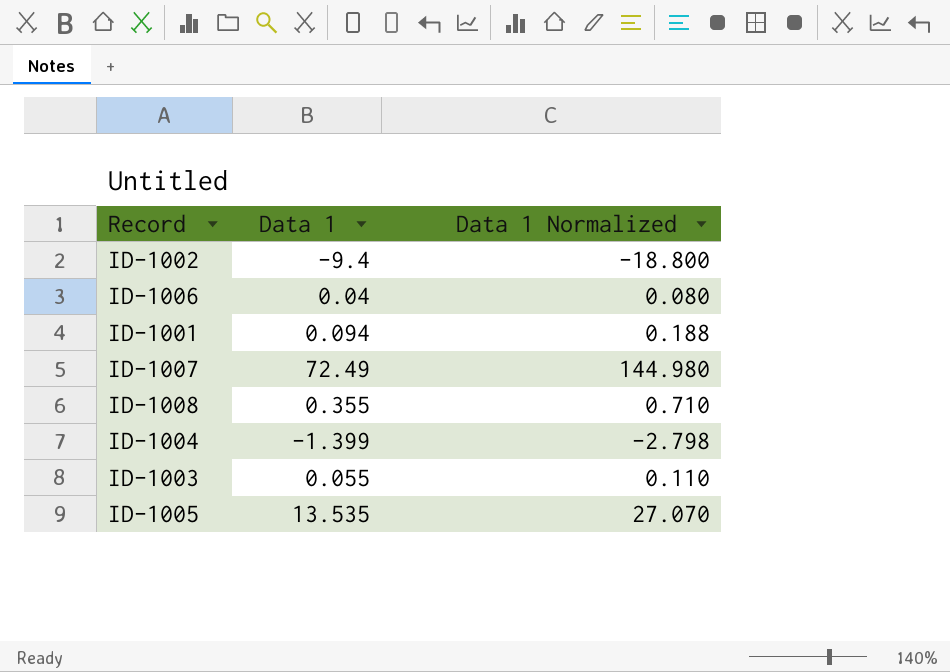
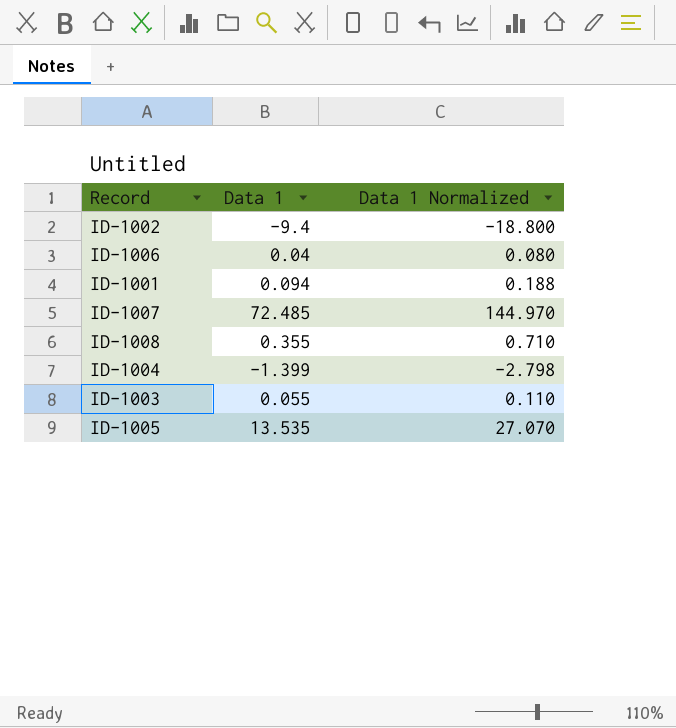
ID-1007 | Data 1: 72.49 -> 72.485
ID-1007 | Data 1 Normalized: 144.980 -> 144.970

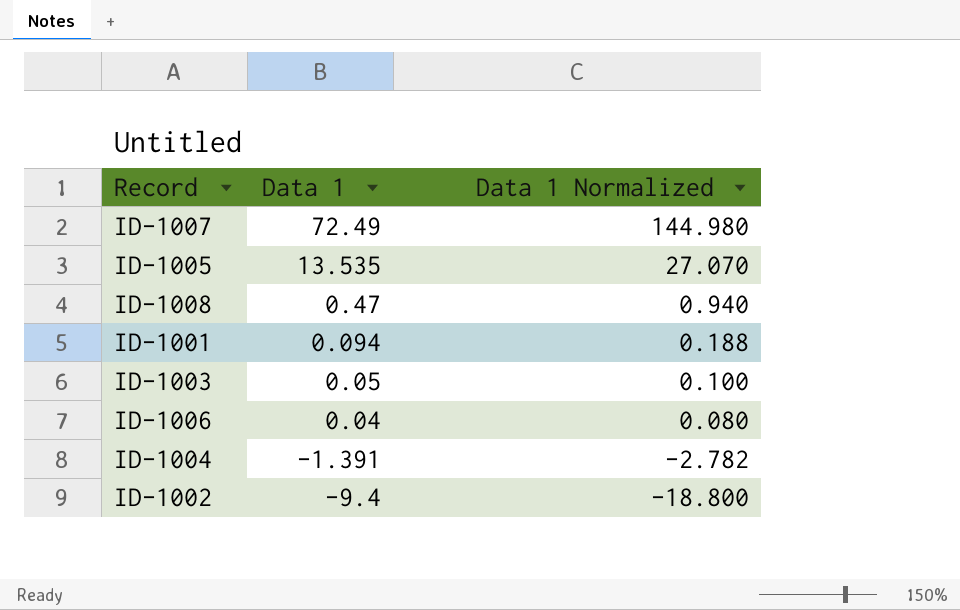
row order: none -> Data 1 descending
ID-1007 | Data 1: 72.485 -> 72.49
ID-1007 | Data 1 Normalized: 144.970 -> 144.980
ID-1008 | Data 1: 0.355 -> 0.47
ID-1008 | Data 1 Normalized: 0.710 -> 0.940
ID-1003 | Data 1: 0.055 -> 0.05
ID-1003 | Data 1 Normalized: 0.110 -> 0.100
ID-1004 | Data 1: -1.399 -> -1.391
ID-1004 | Data 1 Normalized: -2.798 -> -2.782

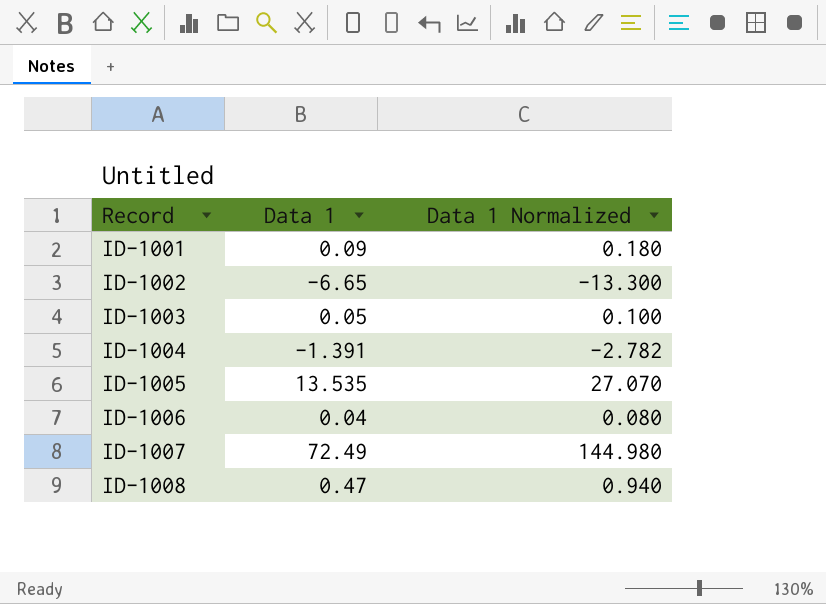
row order: Data 1 descending -> Record ascending
ID-1001 | Data 1: 0.094 -> 0.09
ID-1001 | Data 1 Normalized: 0.188 -> 0.180
ID-1002 | Data 1: -9.4 -> -6.65
ID-1002 | Data 1 Normalized: -18.800 -> -13.300

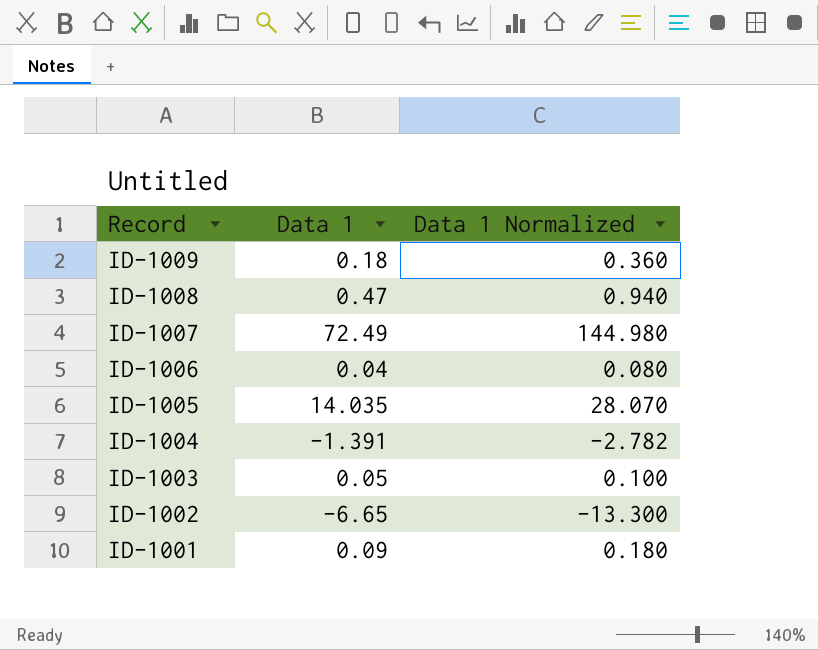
row order: Record ascending -> Record descending
row ID-1009: none -> 0.18 | 0.360
ID-1005 | Data 1: 13.535 -> 14.035
ID-1005 | Data 1 Normalized: 27.070 -> 28.070

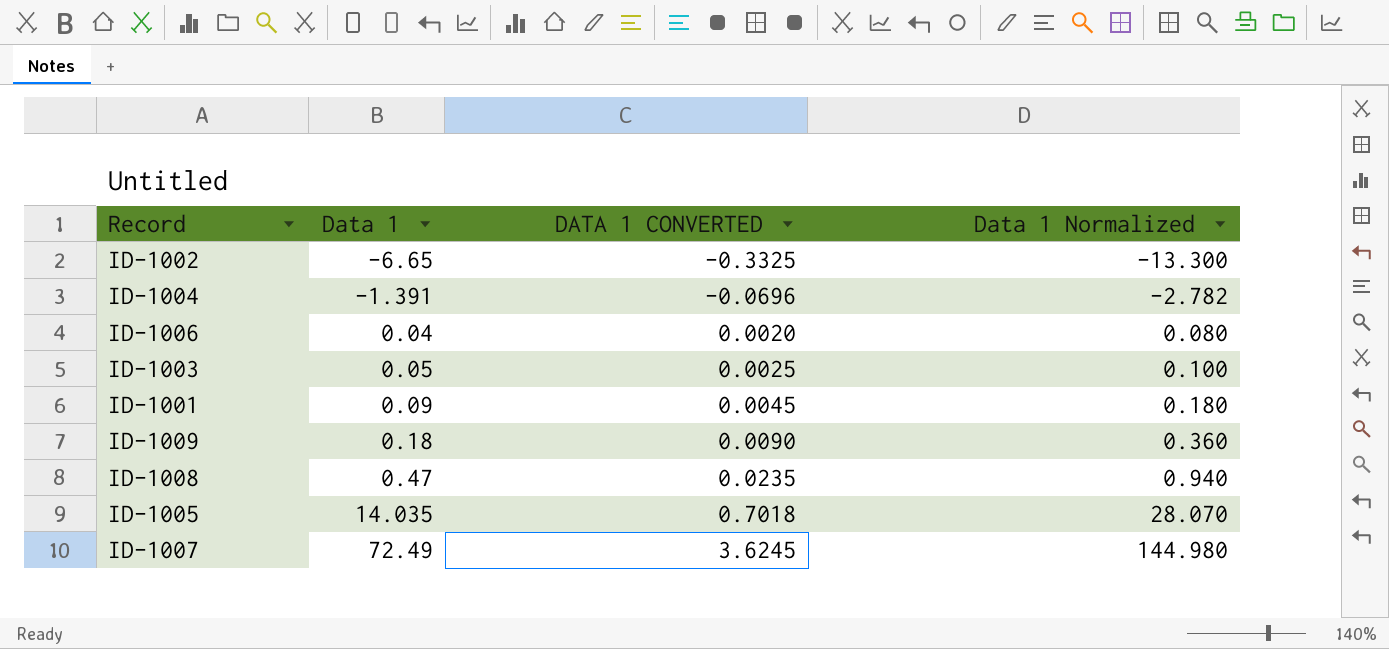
row order: Record descending -> Data 1 ascending
column DATA 1 CONVERTED | formula: none -> [Data 1] * 0.05

